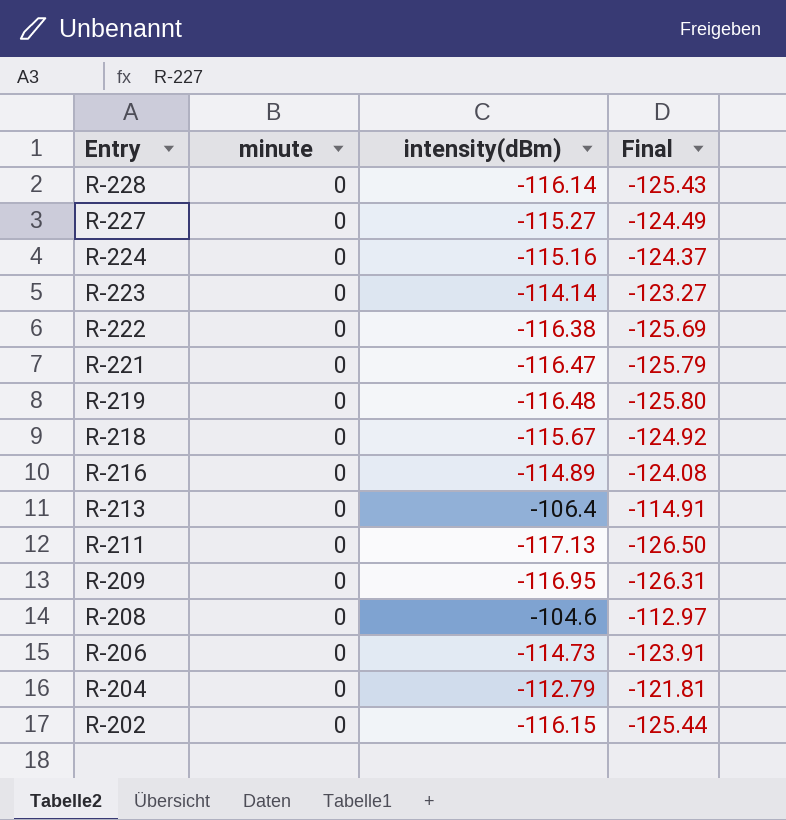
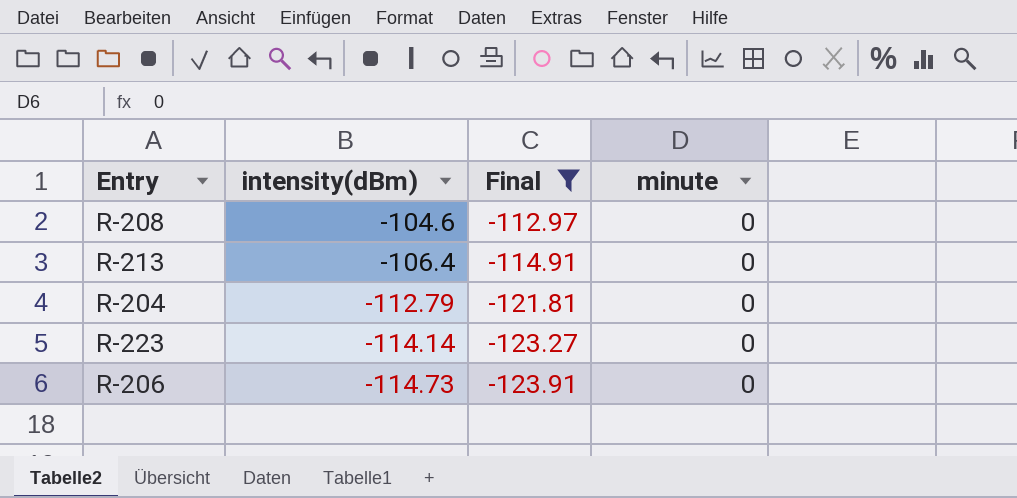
filter: none -> Final >= -123.91
row order: Entry descending -> intensity(dBm) descending
column minute | position: 2 -> 4

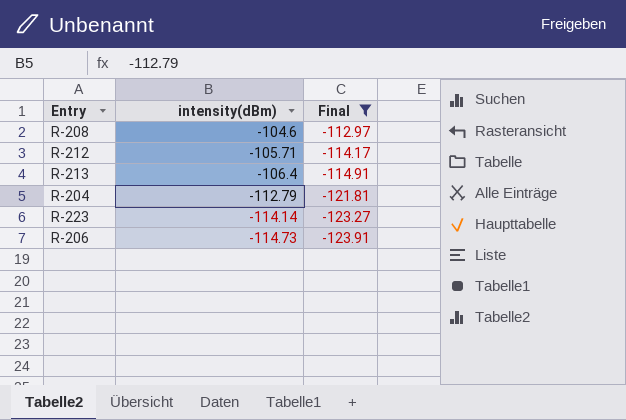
column minute | position: 4 -> none
row R-212: none -> -105.71 | -114.17

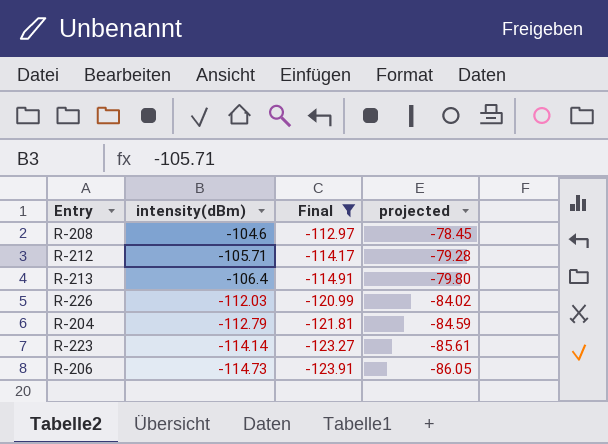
column projected | formula: none -> [intensity(dBm)] * 0.75
row R-226: none -> -112.03 | -120.99 | -84.02

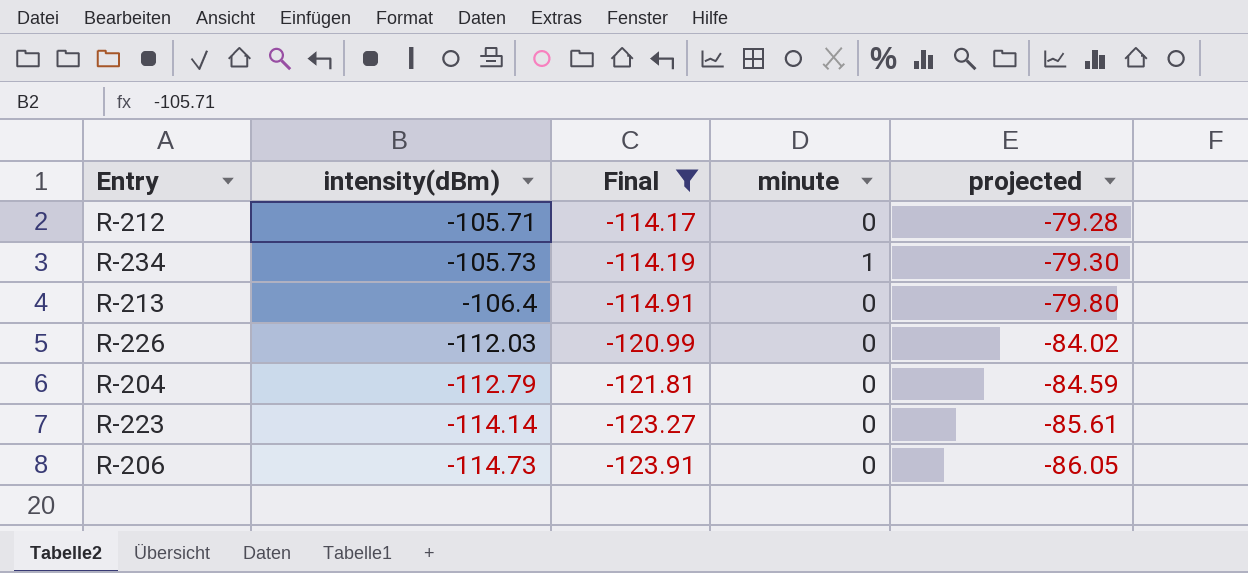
column minute | position: none -> 4
row R-208: -104.6 | -112.97 | -78.45 -> none
row R-234: none -> -105.73 | -114.19 | 1 | -79.30

